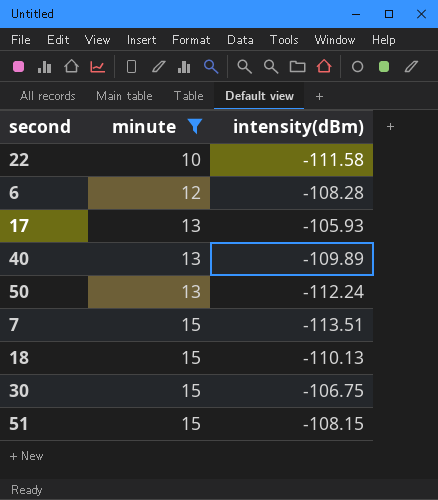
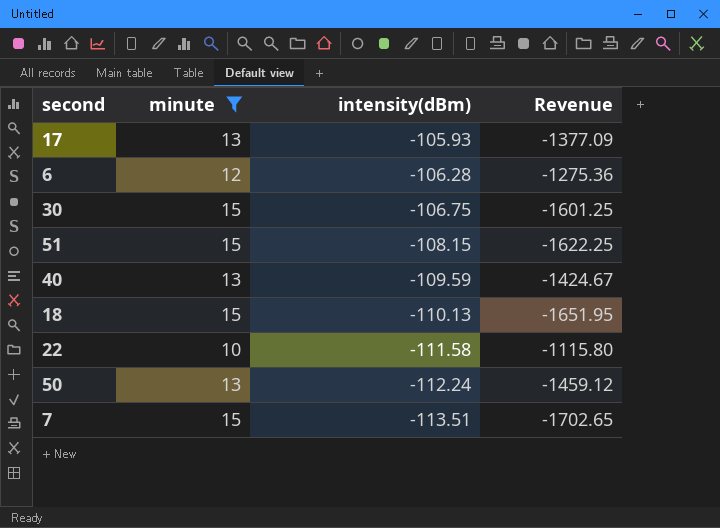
row order: minute ascending -> intensity(dBm) descending
column Revenue | formula: none -> [minute] * [intensity(dBm)]
6 | intensity(dBm): -108.28 -> -106.28
40 | intensity(dBm): -109.89 -> -109.59

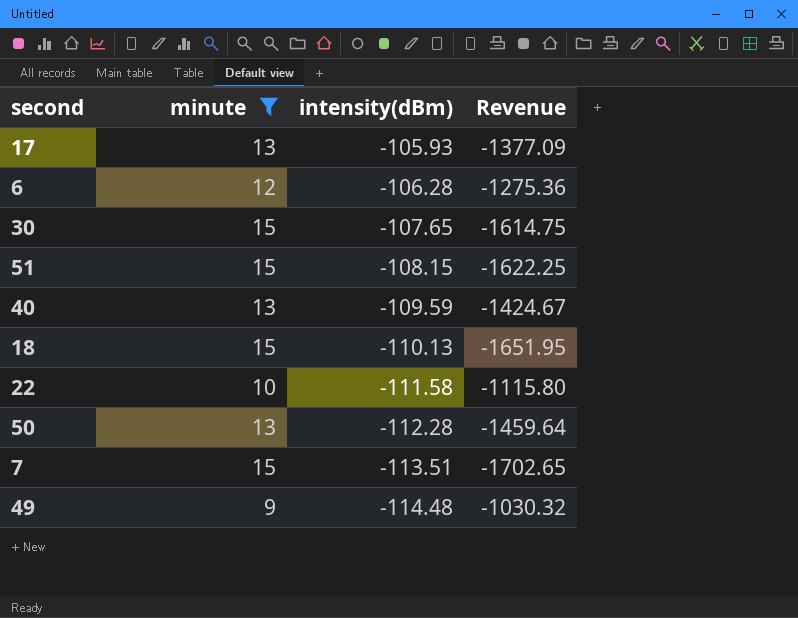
30 | intensity(dBm): -106.75 -> -107.65
30 | Revenue: -1601.25 -> -1614.75
50 | intensity(dBm): -112.24 -> -112.28
50 | Revenue: -1459.12 -> -1459.64
row 49: none -> 9 | -114.48 | -1030.32

